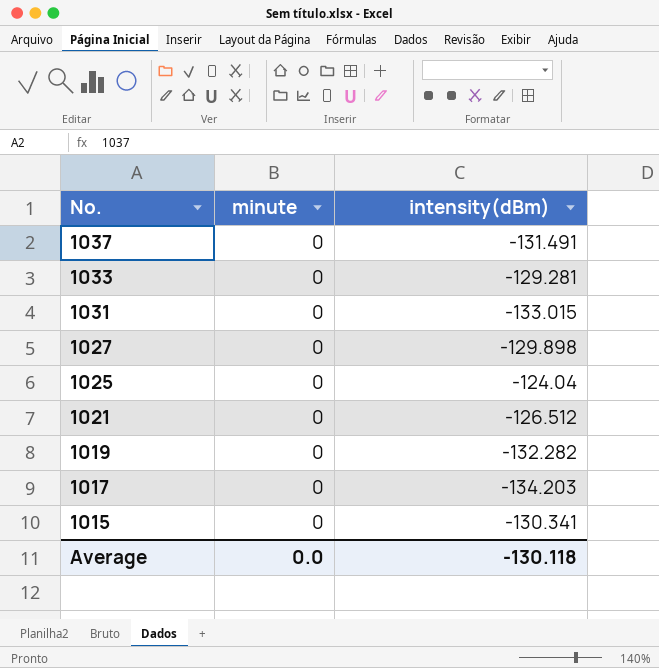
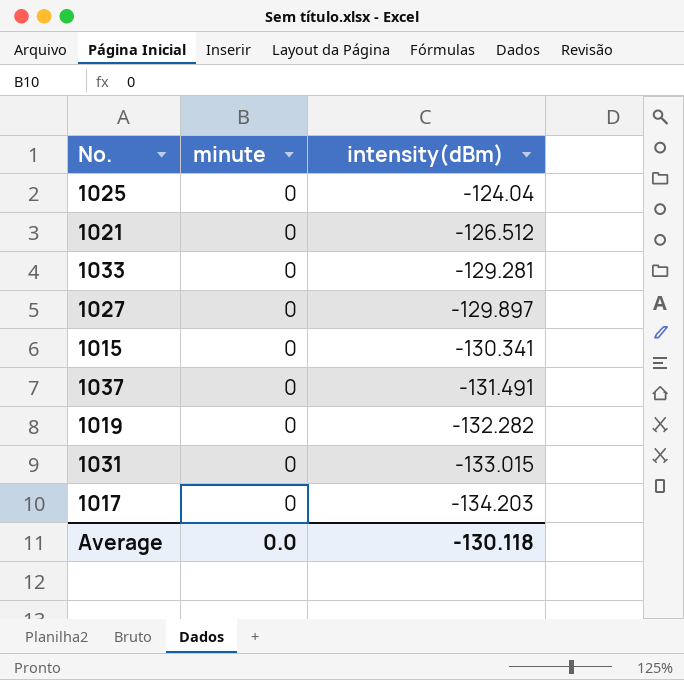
row order: No. descending -> intensity(dBm) descending
1027 | intensity(dBm): -129.898 -> -129.897

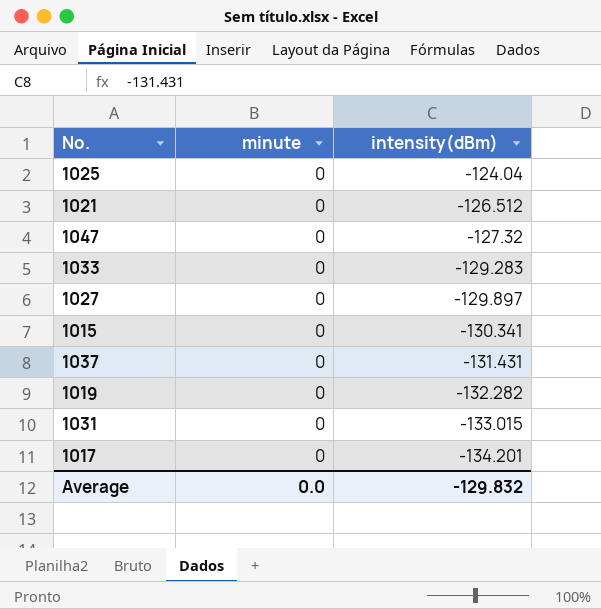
row 1047: none -> 0 | -127.32
1033 | intensity(dBm): -129.281 -> -129.283
1037 | intensity(dBm): -131.491 -> -131.431
1017 | intensity(dBm): -134.203 -> -134.201
Average | intensity(dBm): -130.118 -> -129.832

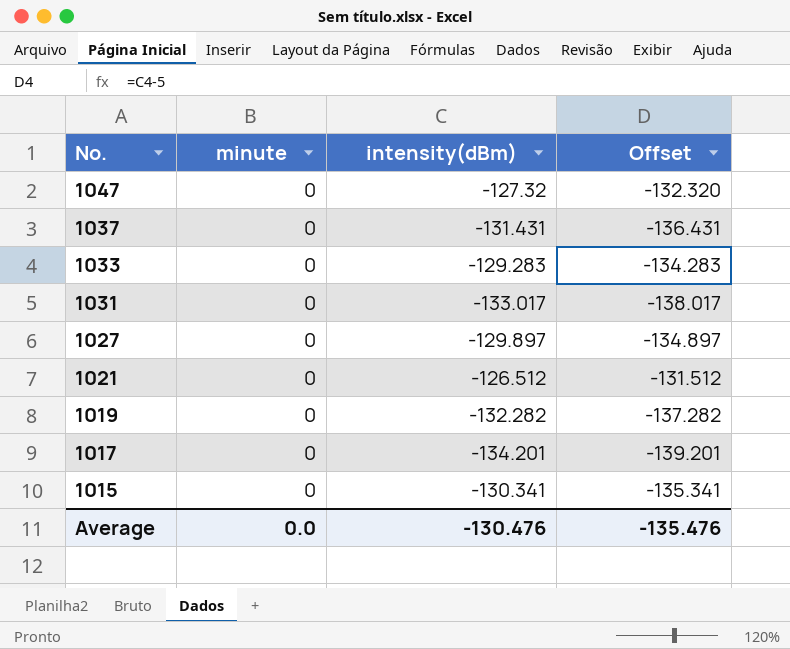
row order: intensity(dBm) descending -> No. descending
column Offset | formula: none -> [intensity(dBm)] - 5
row 1025: 0 | -124.04 -> none
1031 | intensity(dBm): -133.015 -> -133.017
Average | intensity(dBm): -129.832 -> -130.476

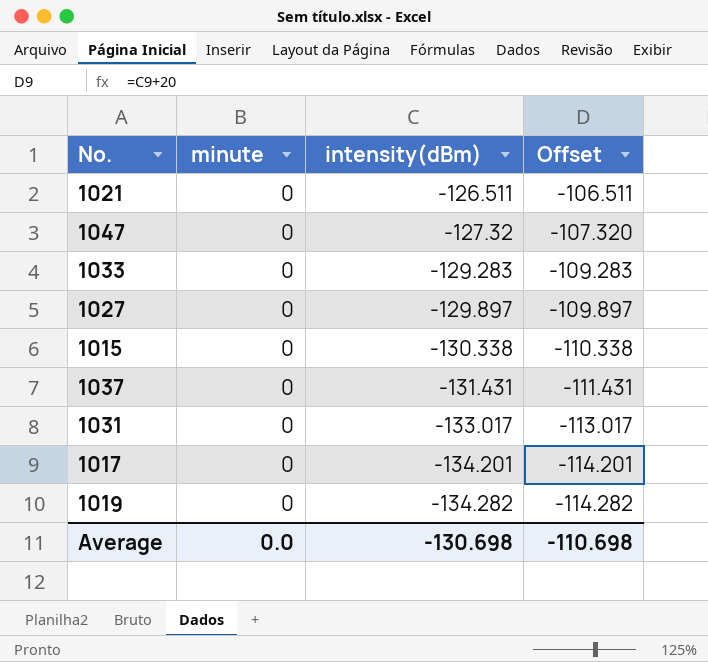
row order: No. descending -> intensity(dBm) descending
column Offset | formula: [intensity(dBm)] - 5 -> [intensity(dBm)] + 20
1021 | intensity(dBm): -126.512 -> -126.511
1015 | intensity(dBm): -130.341 -> -130.338
1019 | intensity(dBm): -132.282 -> -134.282
Average | intensity(dBm): -130.476 -> -130.698
Average | Offset: -135.476 -> -110.698

